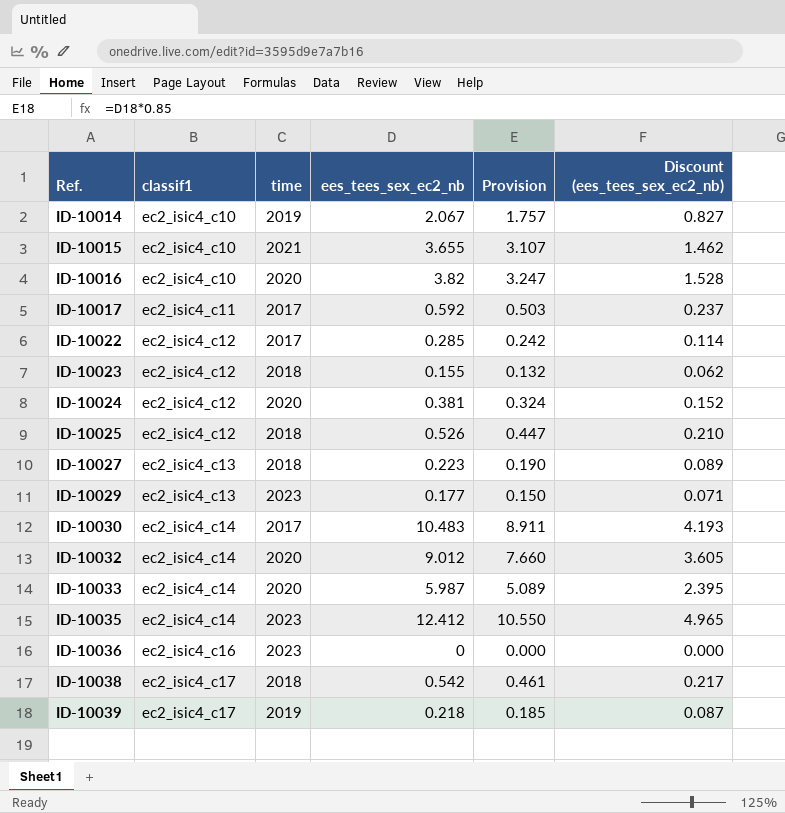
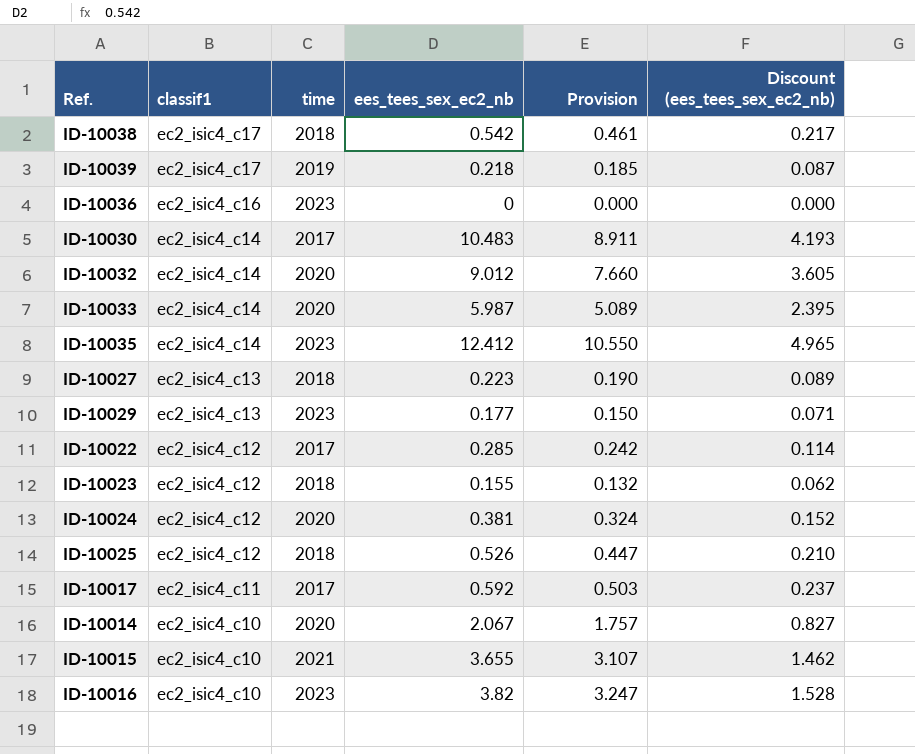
row order: Ref. ascending -> classif1 descending
ID-10014 | time: 2019 -> 2020
ID-10016 | time: 2020 -> 2023

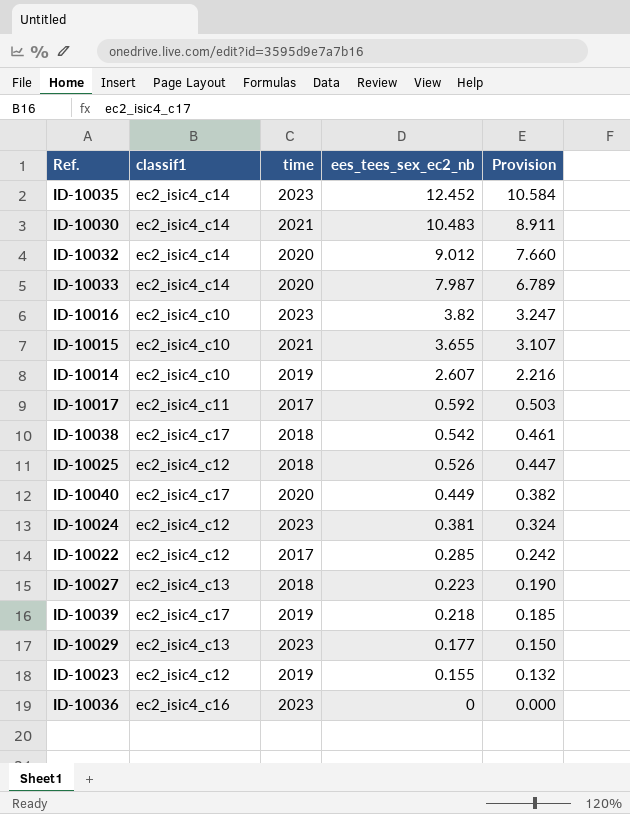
row order: classif1 descending -> ees_tees_sex_ec2_nb descending
column Discount (ees_tees_sex_ec2_nb) | formula: [ees_tees_sex_ec2_nb] * 0.4 -> none
ID-10035 | ees_tees_sex_ec2_nb: 12.412 -> 12.452
ID-10035 | Provision: 10.550 -> 10.584
ID-10030 | time: 2017 -> 2021
ID-10033 | ees_tees_sex_ec2_nb: 5.987 -> 7.987
ID-10033 | Provision: 5.089 -> 6.789
ID-10014 | time: 2020 -> 2019
ID-10014 | ees_tees_sex_ec2_nb: 2.067 -> 2.607
ID-10014 | Provision: 1.757 -> 2.216
row ID-10040: none -> ec2_isic4_c17 | 2020 | 0.449 | 0.382
ID-10024 | time: 2020 -> 2023
ID-10023 | time: 2018 -> 2019

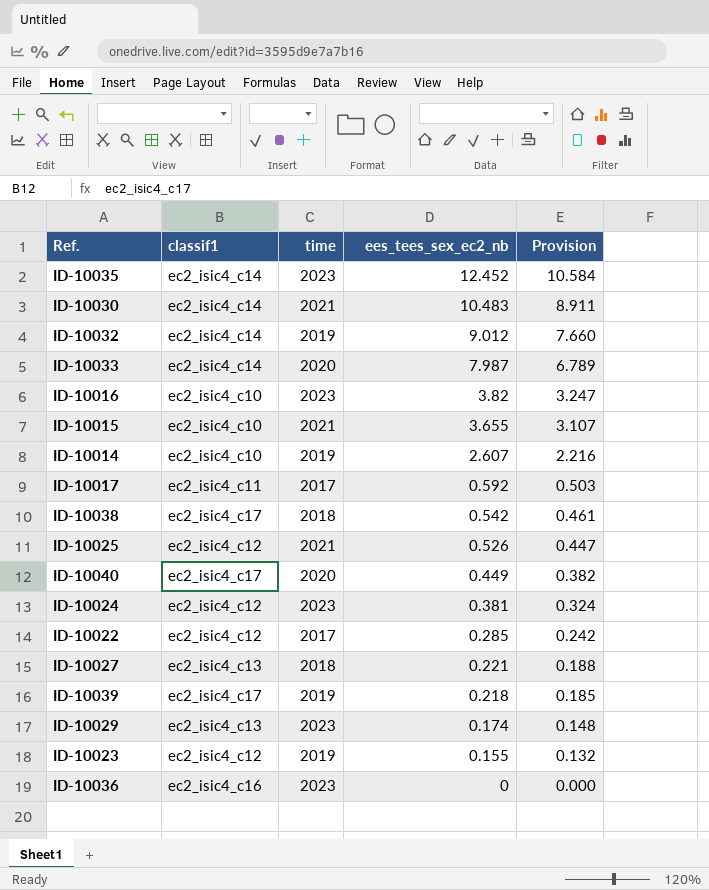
ID-10032 | time: 2020 -> 2019
ID-10025 | time: 2018 -> 2021
ID-10027 | ees_tees_sex_ec2_nb: 0.223 -> 0.221
ID-10027 | Provision: 0.190 -> 0.188
ID-10029 | ees_tees_sex_ec2_nb: 0.177 -> 0.174
ID-10029 | Provision: 0.150 -> 0.148

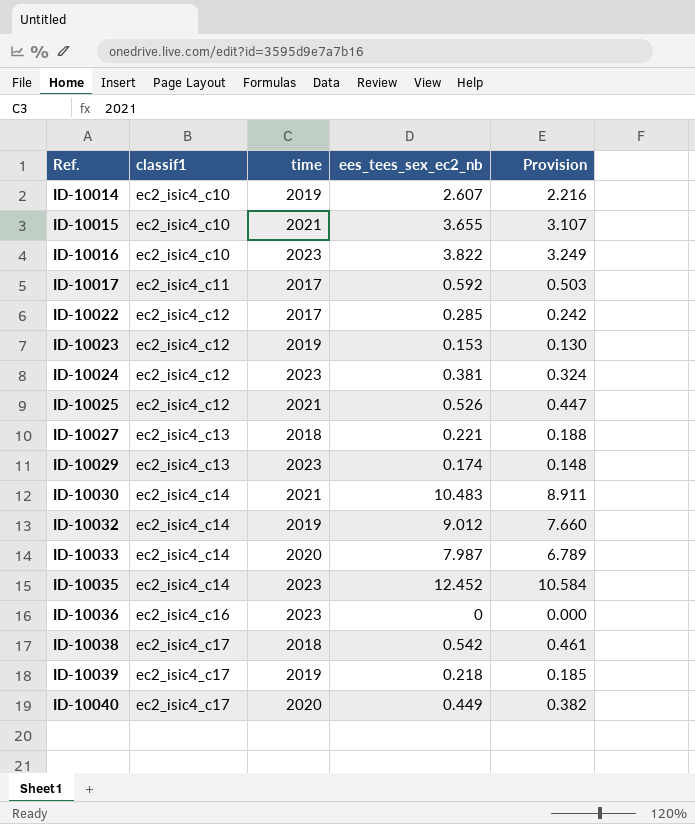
row order: ees_tees_sex_ec2_nb descending -> Ref. ascending
ID-10016 | ees_tees_sex_ec2_nb: 3.82 -> 3.822
ID-10016 | Provision: 3.247 -> 3.249
ID-10023 | ees_tees_sex_ec2_nb: 0.155 -> 0.153
ID-10023 | Provision: 0.132 -> 0.130

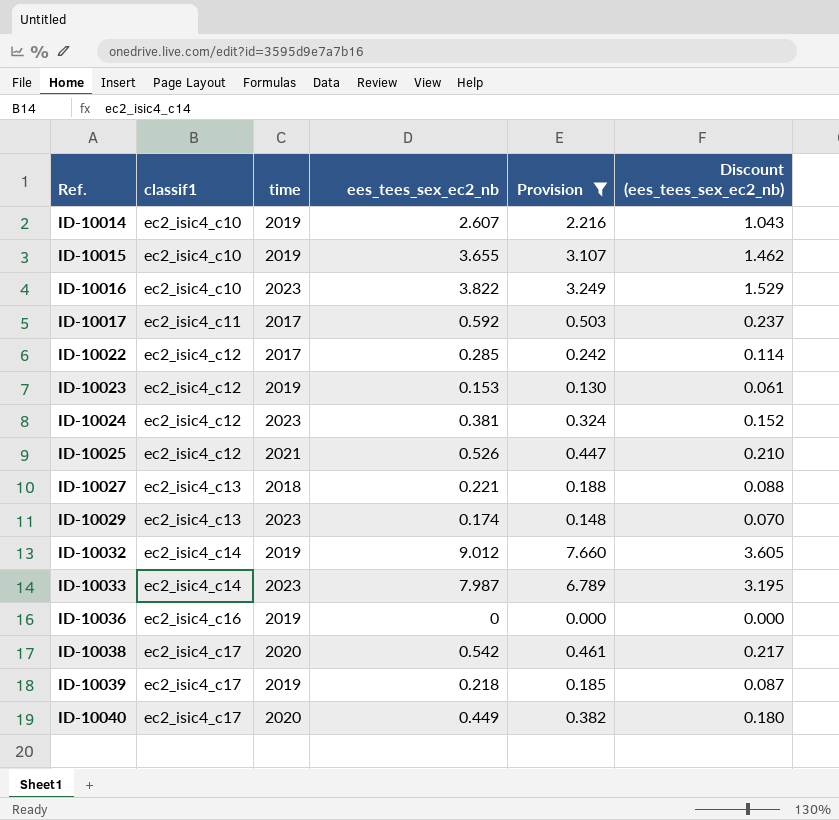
filter: none -> Provision <= 7.660
column Discount (ees_tees_sex_ec2_nb) | formula: none -> [ees_tees_sex_ec2_nb] * 0.4
ID-10015 | time: 2021 -> 2019
ID-10033 | time: 2020 -> 2023
ID-10036 | time: 2023 -> 2019
ID-10038 | time: 2018 -> 2020

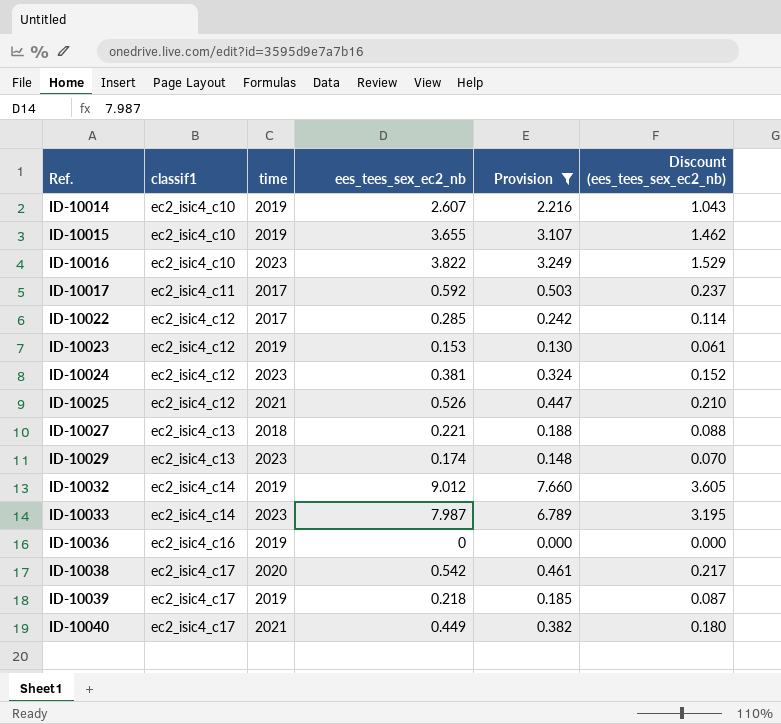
ID-10040 | time: 2020 -> 2021

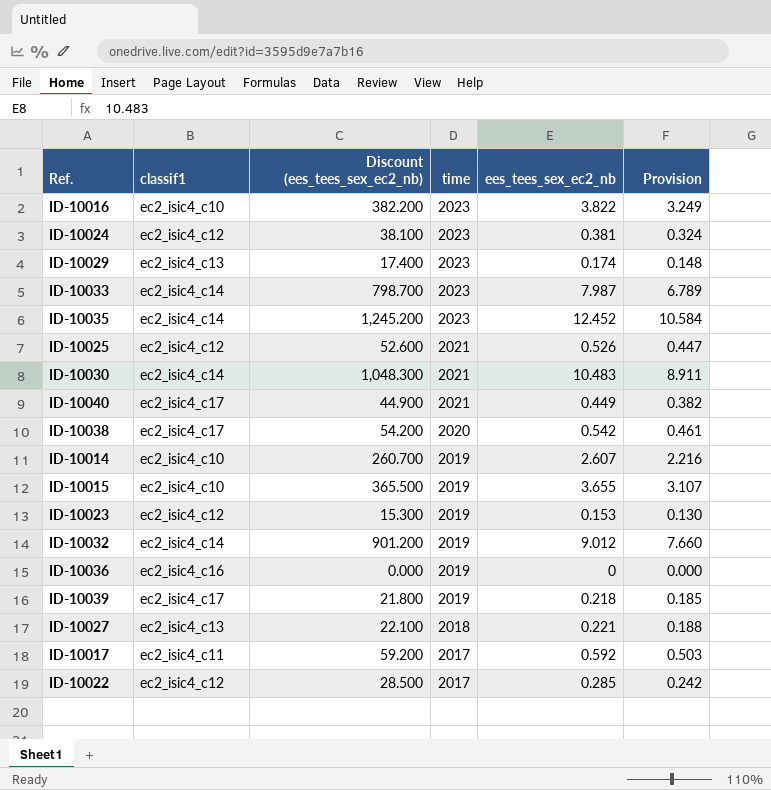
filter: Provision <= 7.660 -> none
row order: Ref. ascending -> time descending
column Discount (ees_tees_sex_ec2_nb) | formula: [ees_tees_sex_ec2_nb] * 0.4 -> [ees_tees_sex_ec2_nb] * 100
column Discount (ees_tees_sex_ec2_nb) | position: 6 -> 3

